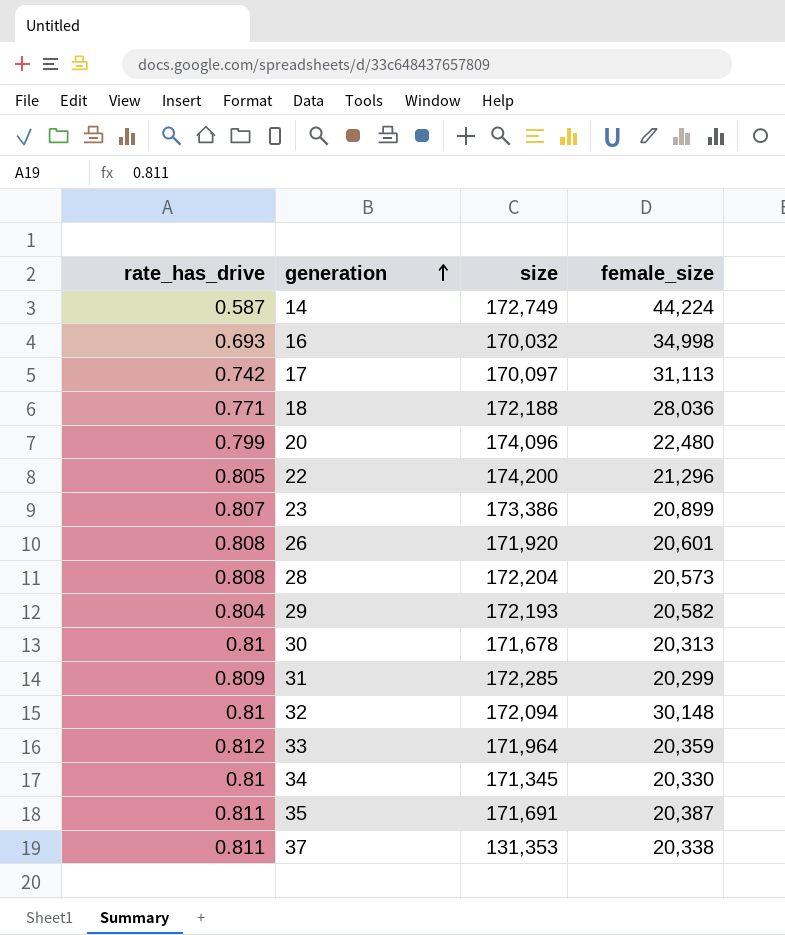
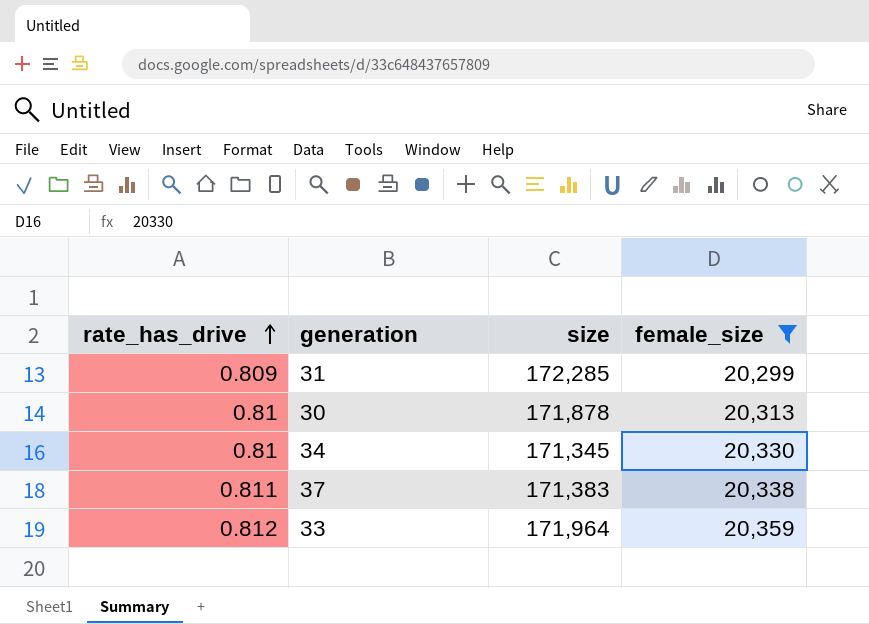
filter: none -> female_size <= 20,359
row order: generation ascending -> rate_has_drive ascending
30 | size: 171,678 -> 171,878
37 | size: 131,353 -> 171,383

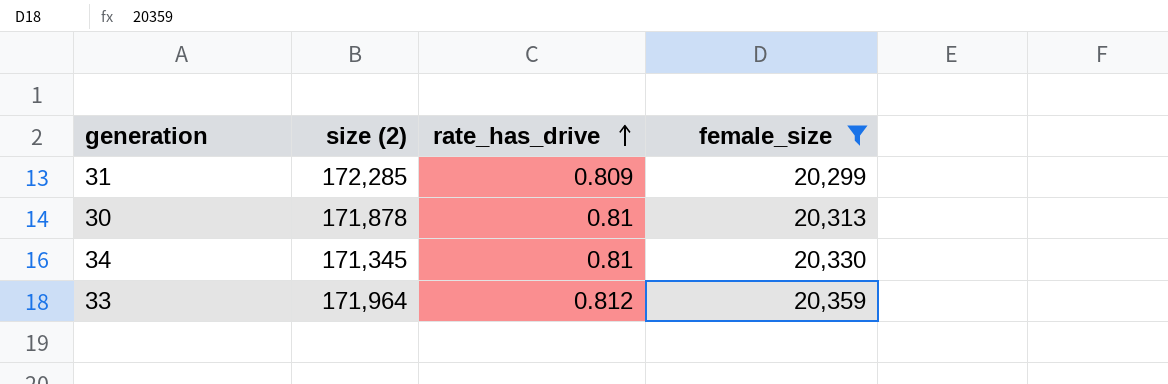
column name: size -> size (2)
column rate_has_drive | position: 1 -> 3
row 37: 0.811 | 171,383 | 20,338 -> none

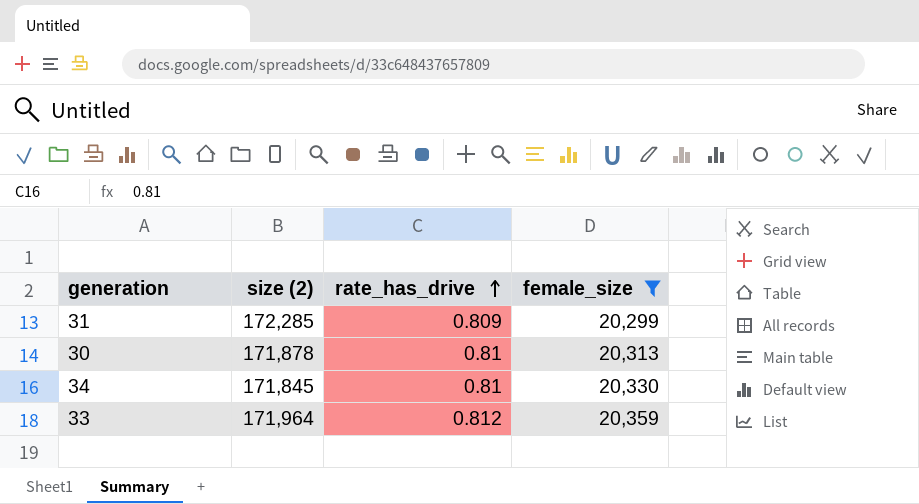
34 | size (2): 171,345 -> 171,845

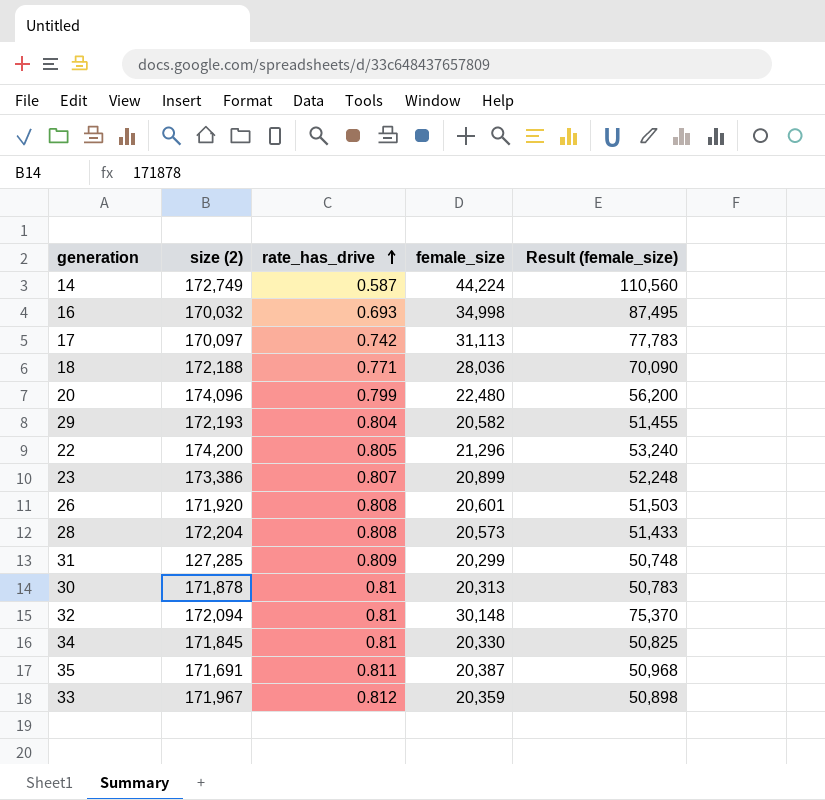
filter: female_size <= 20,359 -> none
column Result (female_size) | formula: none -> [female_size] * 2.5
31 | size (2): 172,285 -> 127,285
33 | size (2): 171,964 -> 171,967

